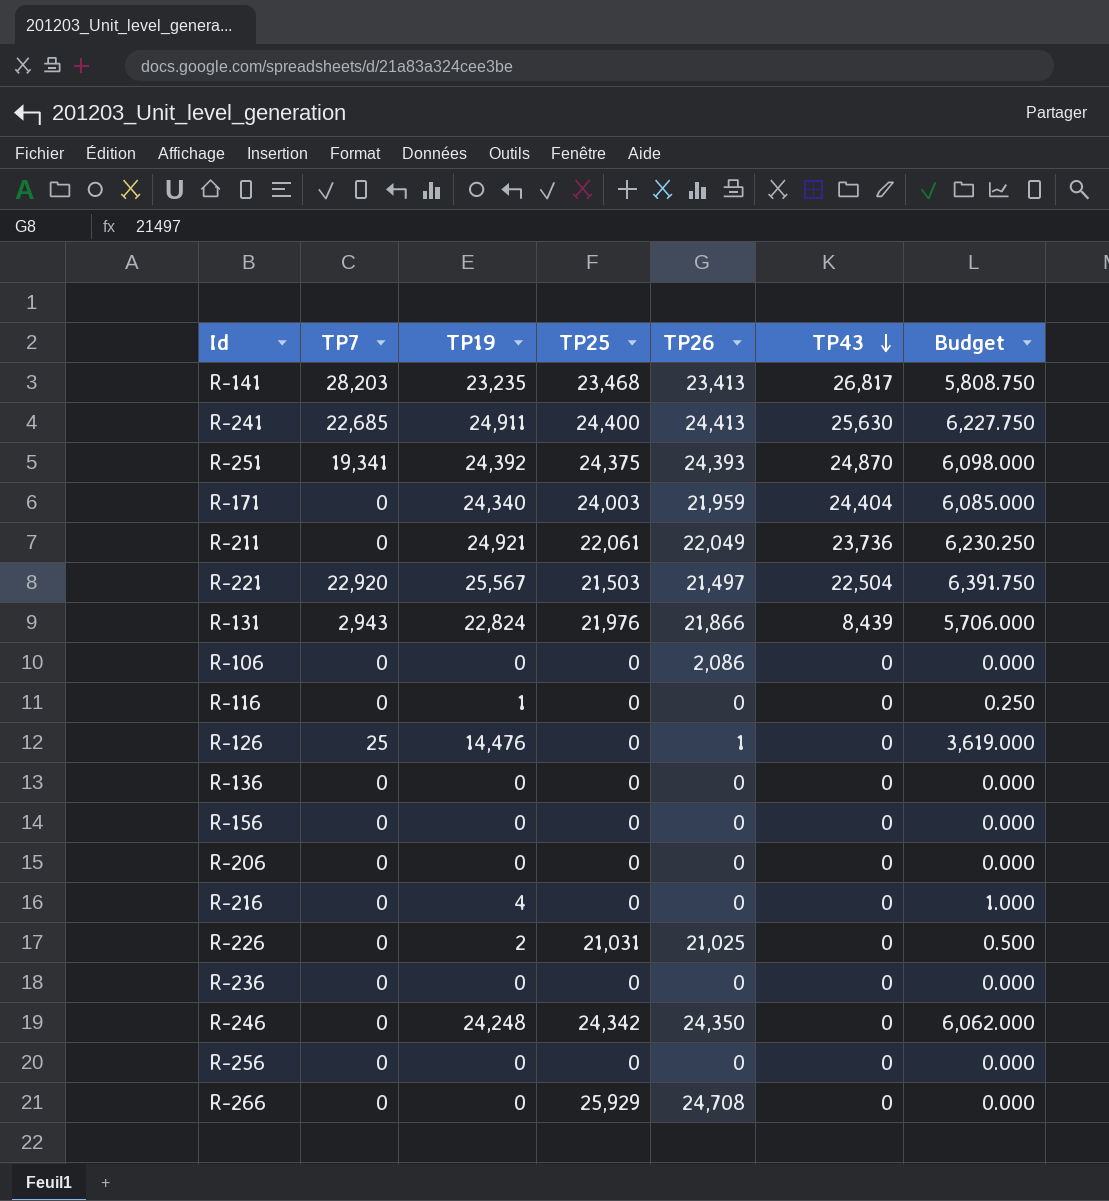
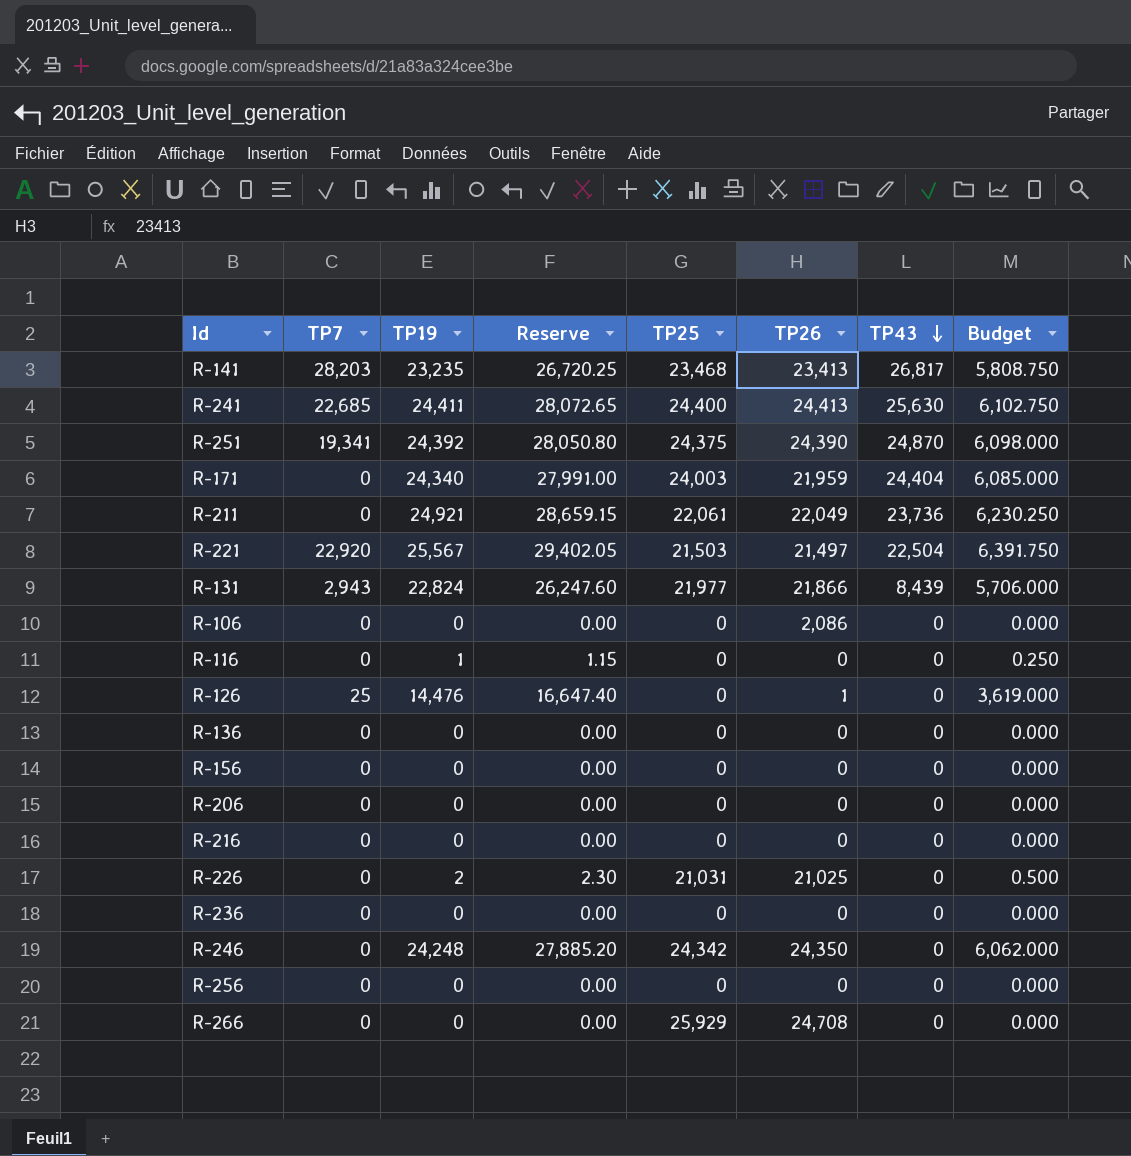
column Reserve | formula: none -> [TP19] * 1.15
R-241 | TP19: 24,911 -> 24,411
R-241 | Budget: 6,227.750 -> 6,102.750
R-251 | TP26: 24,393 -> 24,390
R-131 | TP25: 21,976 -> 21,977
R-216 | TP19: 4 -> 0
R-216 | Budget: 1.000 -> 0.000

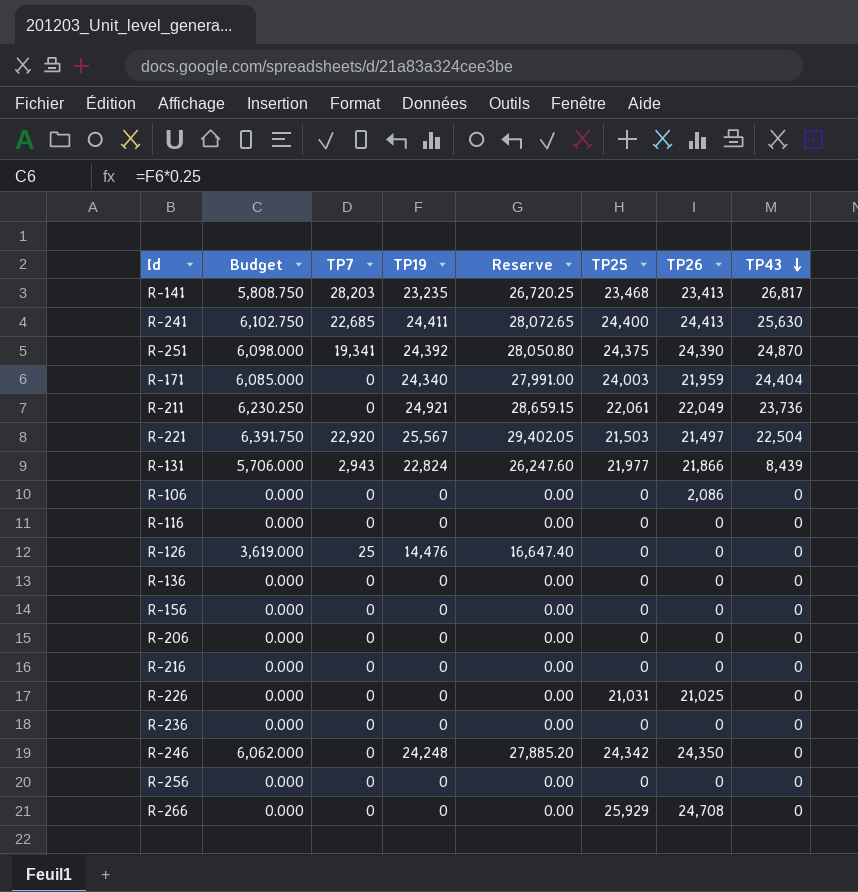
column Budget | position: 8 -> 2
R-116 | Budget: 0.250 -> 0.000
R-116 | TP19: 1 -> 0
R-116 | Reserve: 1.15 -> 0.00
R-126 | TP26: 1 -> 0
R-226 | Budget: 0.500 -> 0.000
R-226 | TP19: 2 -> 0
R-226 | Reserve: 2.30 -> 0.00

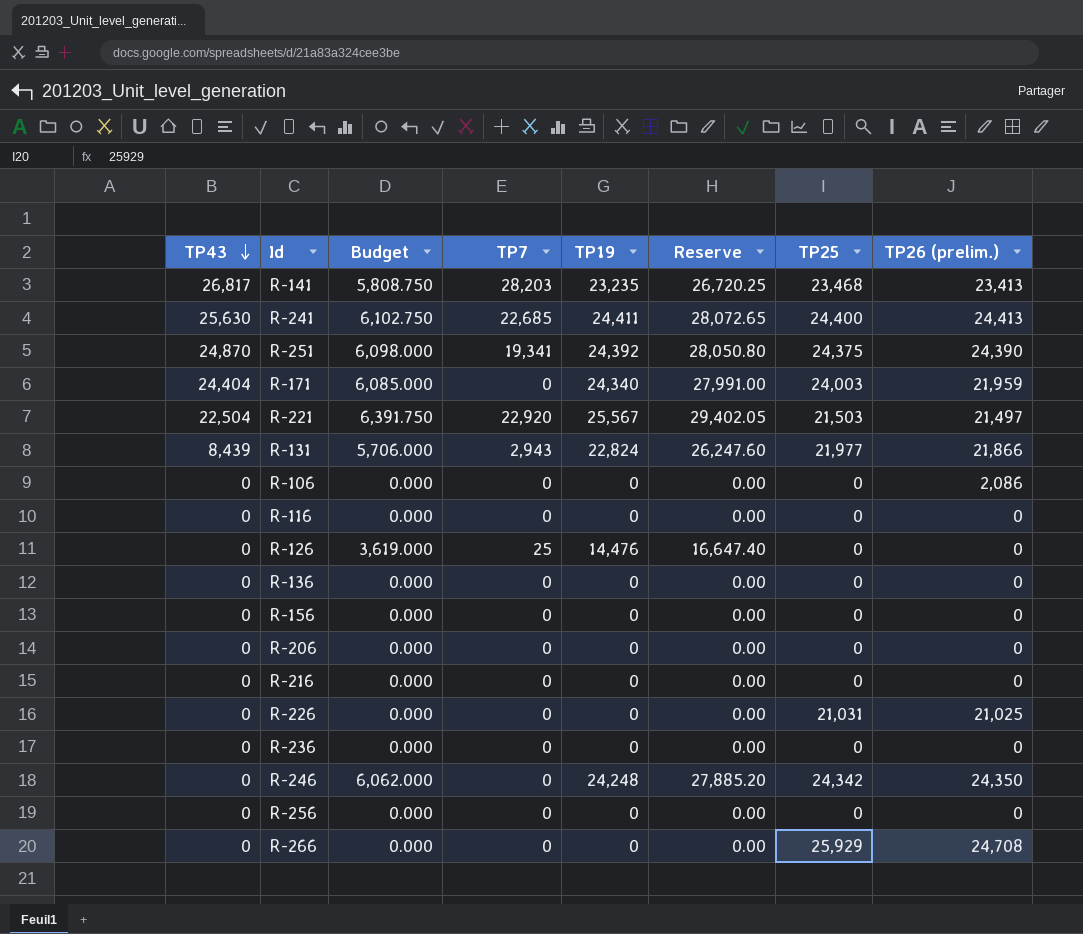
column TP43 | position: 8 -> 1
column name: TP26 -> TP26 (prelim.)
row R-211: 6,230.250 | 0 | 24,921 | 28,659.15 | 22,061 | 22,049 | 23,736 -> none

